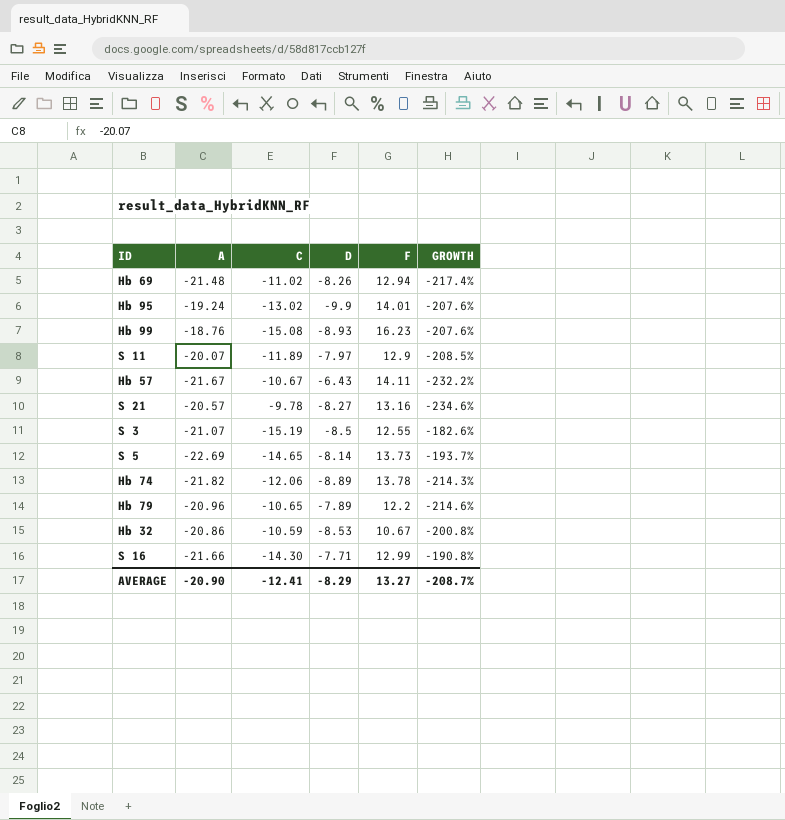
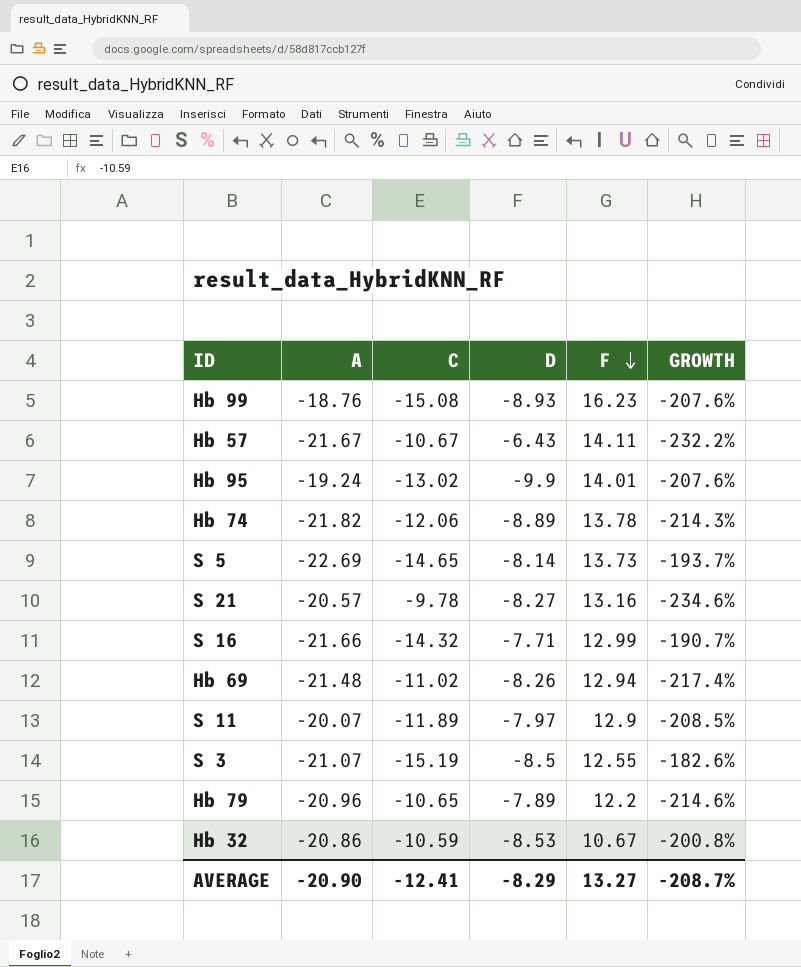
row order: none -> F descending
S 16 | C: -14.30 -> -14.32
S 16 | GROWTH: -190.8% -> -190.7%

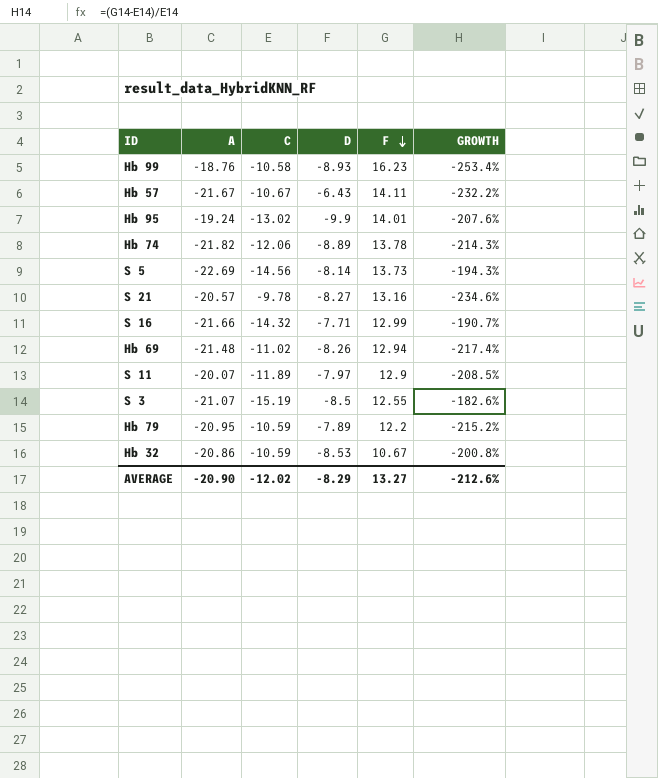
Hb 99 | C: -15.08 -> -10.58
Hb 99 | GROWTH: -207.6% -> -253.4%
S 5 | C: -14.65 -> -14.56
S 5 | GROWTH: -193.7% -> -194.3%
Hb 79 | A: -20.96 -> -20.95
Hb 79 | C: -10.65 -> -10.59
Hb 79 | GROWTH: -214.6% -> -215.2%
AVERAGE | C: -12.41 -> -12.02
AVERAGE | GROWTH: -208.7% -> -212.6%

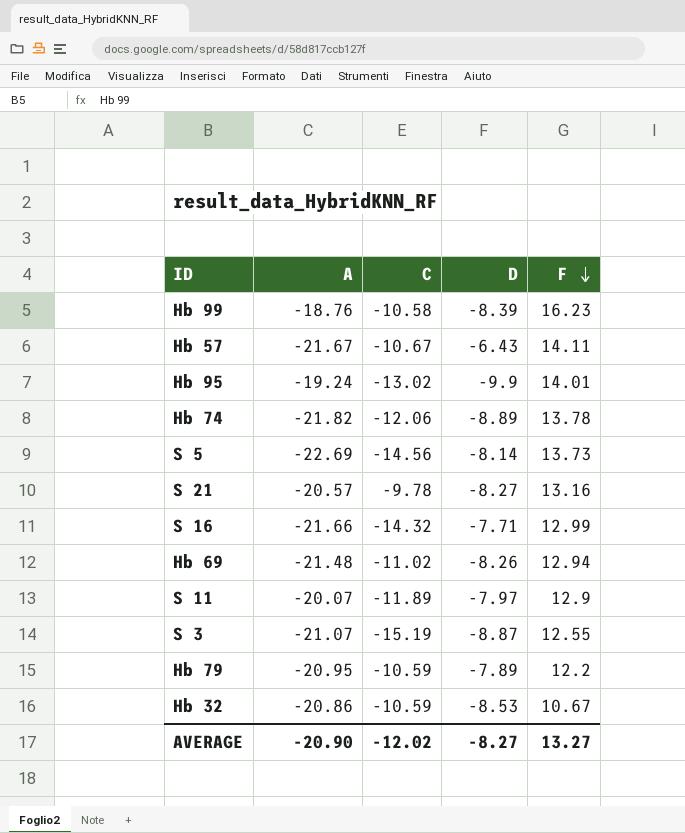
column GROWTH | formula: ([F] - [C]) / [C] -> none
Hb 99 | D: -8.93 -> -8.39
S 3 | D: -8.5 -> -8.87
AVERAGE | D: -8.29 -> -8.27

